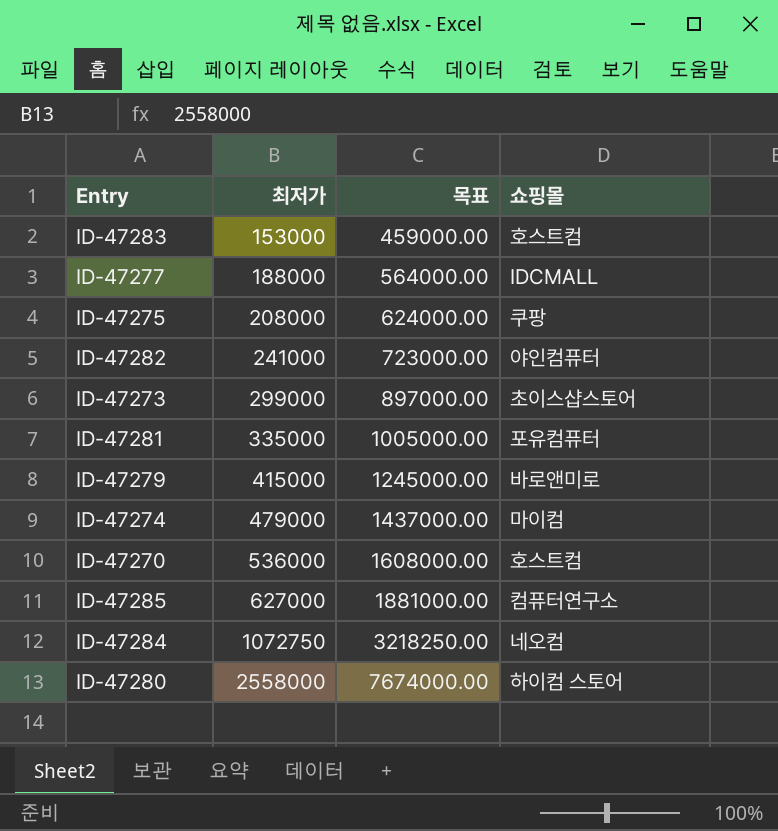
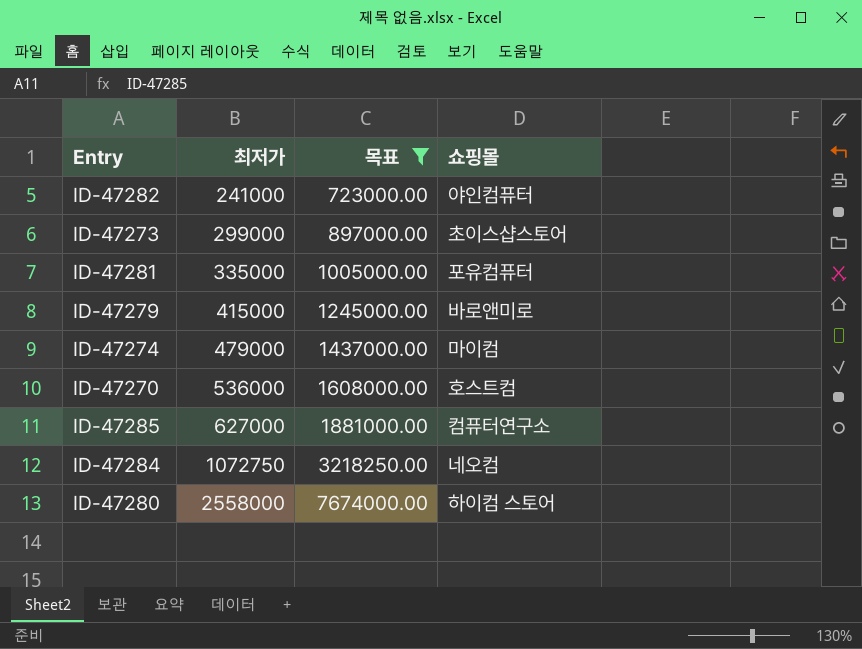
filter: none -> 목표 >= 723000.00

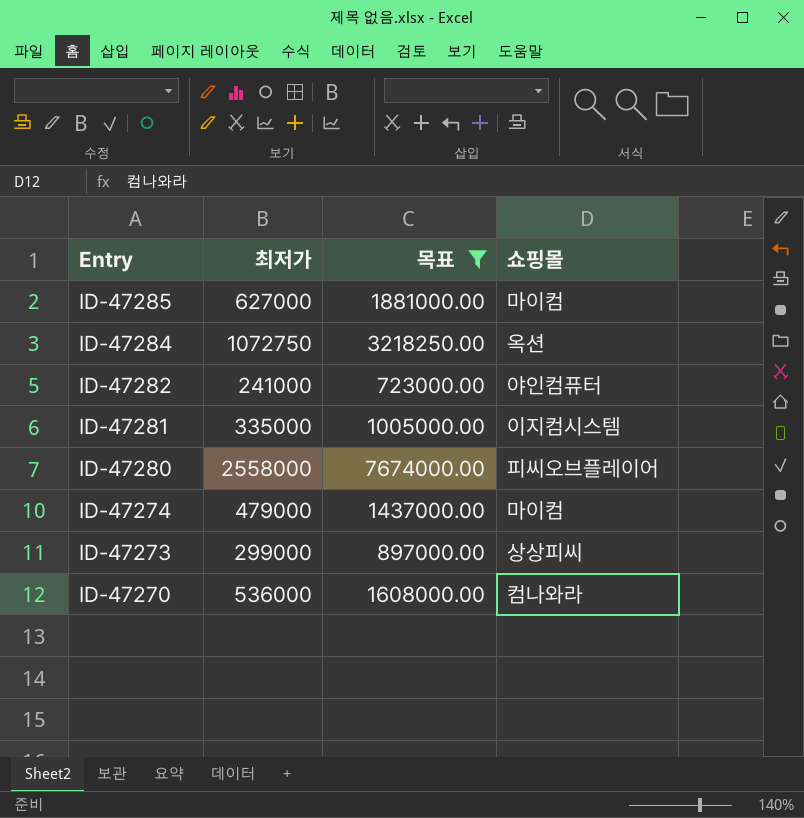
row order: 최저가 ascending -> Entry descending
row ID-47279: 415000 | 1245000.00 | 바로앤미로 -> none
ID-47285 | 쇼핑몰: 컴퓨터연구소 -> 마이컴
ID-47284 | 쇼핑몰: 네오컴 -> 옥션
ID-47281 | 쇼핑몰: 포유컴퓨터 -> 이지컴시스템
ID-47280 | 쇼핑몰: 하이컴 스토어 -> 피씨오브플레이어
ID-47273 | 쇼핑몰: 초이스샵스토어 -> 상상피씨
ID-47270 | 쇼핑몰: 호스트컴 -> 컴나와라

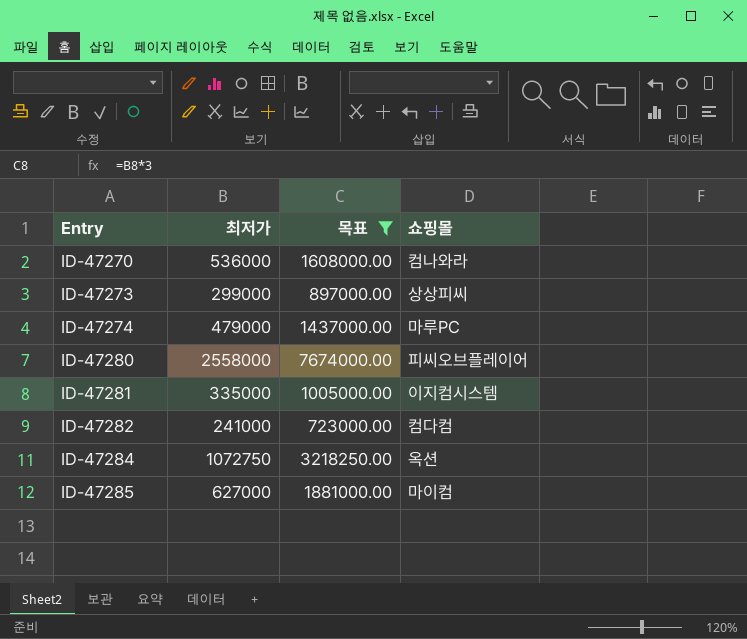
row order: Entry descending -> Entry ascending
ID-47274 | 쇼핑몰: 마이컴 -> 마루PC
ID-47282 | 쇼핑몰: 야인컴퓨터 -> 컴다컴

